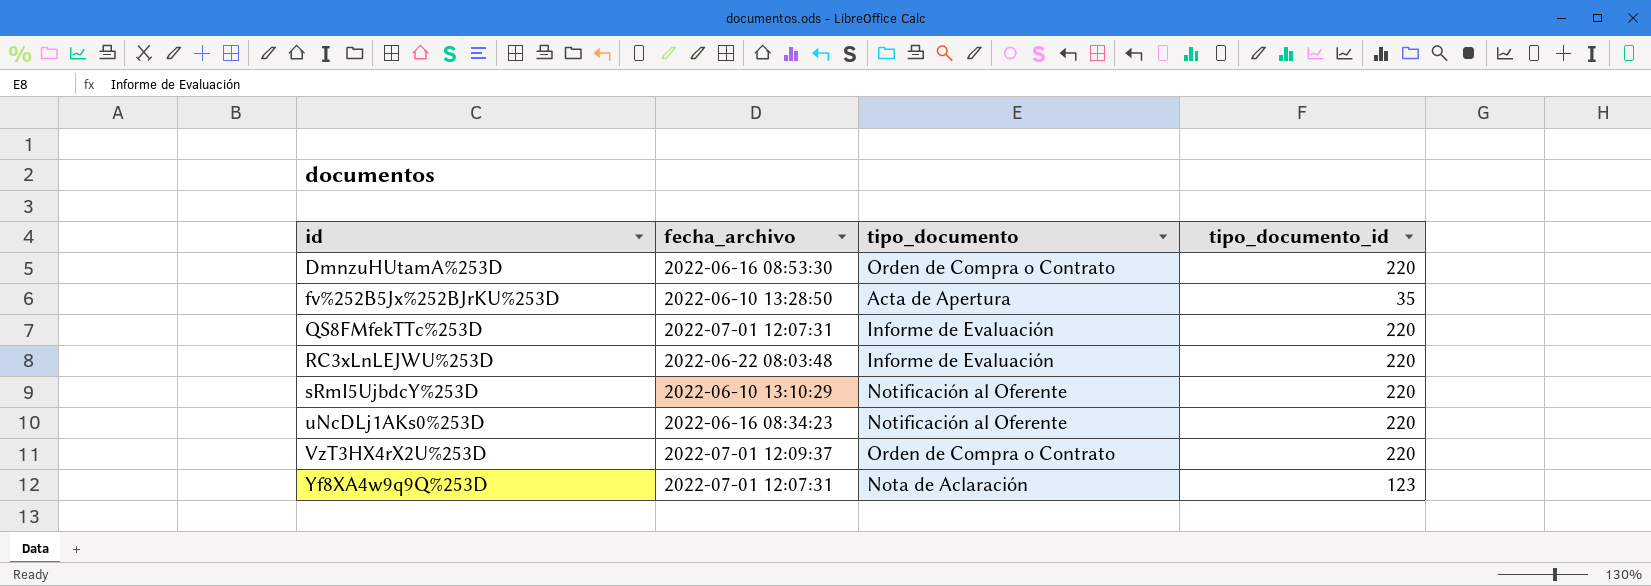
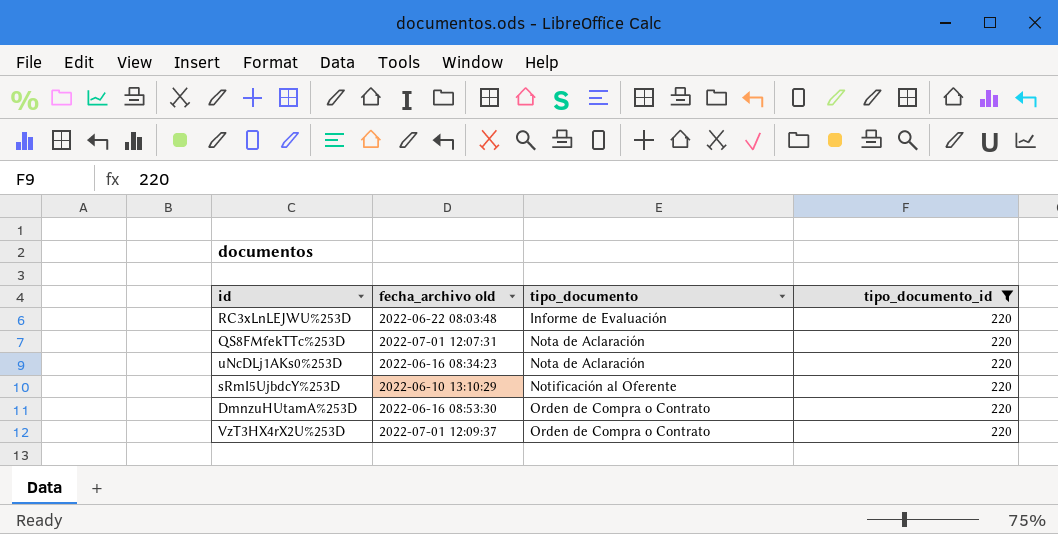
filter: none -> tipo_documento_id = 220
row order: id ascending -> tipo_documento ascending
column name: fecha_archivo -> fecha_archivo old
QS8FMfekTTc%253D | tipo_documento: Informe de Evaluación -> Nota de Aclaración
uNcDLj1AKs0%253D | tipo_documento: Notificación al Oferente -> Nota de Aclaración

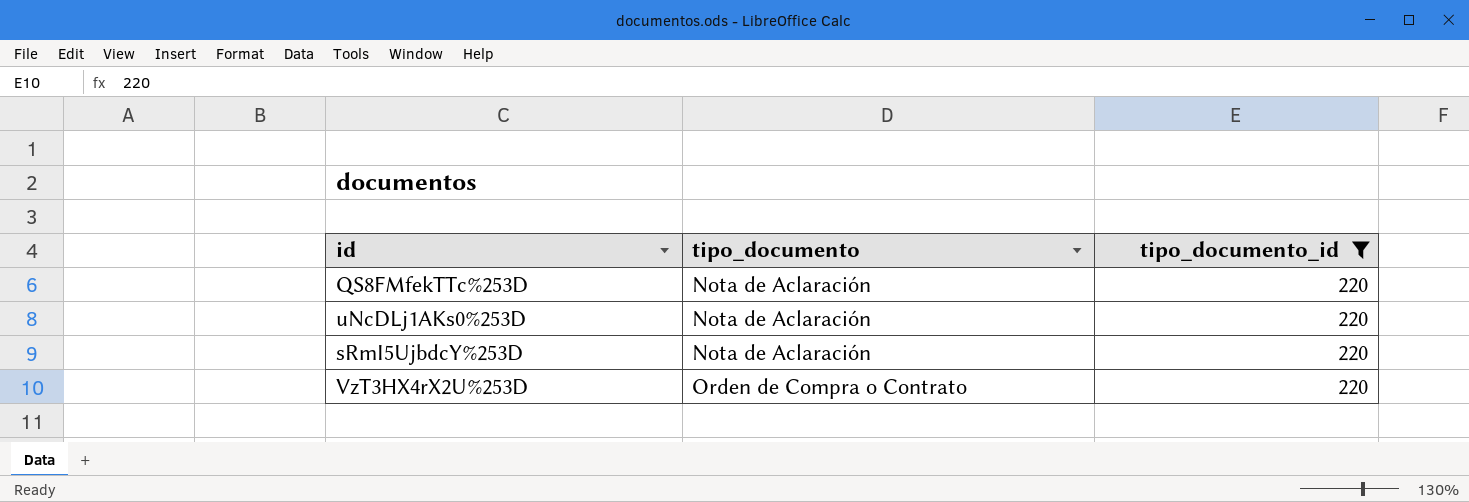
column fecha_archivo old | position: 2 -> none
row RC3xLnLEJWU%253D: 2022-06-22 08:03:48 | Informe de Evaluación | 220 -> none
row DmnzuHUtamA%253D: 2022-06-16 08:53:30 | Orden de Compra o Contrato | 220 -> none
sRmI5UjbdcY%253D | tipo_documento: Notificación al Oferente -> Nota de Aclaración

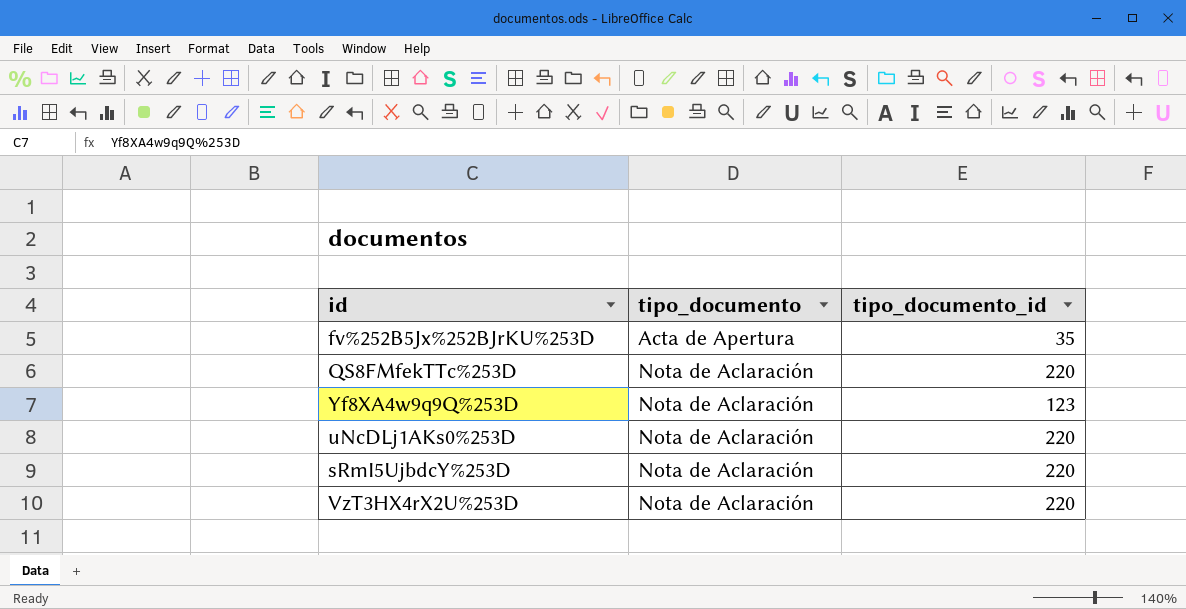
filter: tipo_documento_id = 220 -> none
VzT3HX4rX2U%253D | tipo_documento: Orden de Compra o Contrato -> Nota de Aclaración

